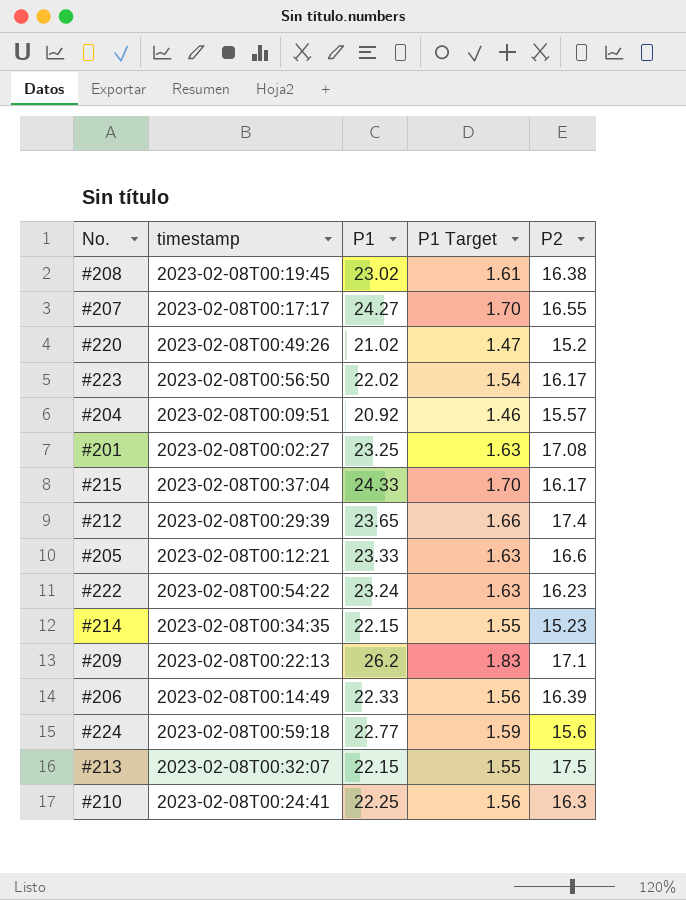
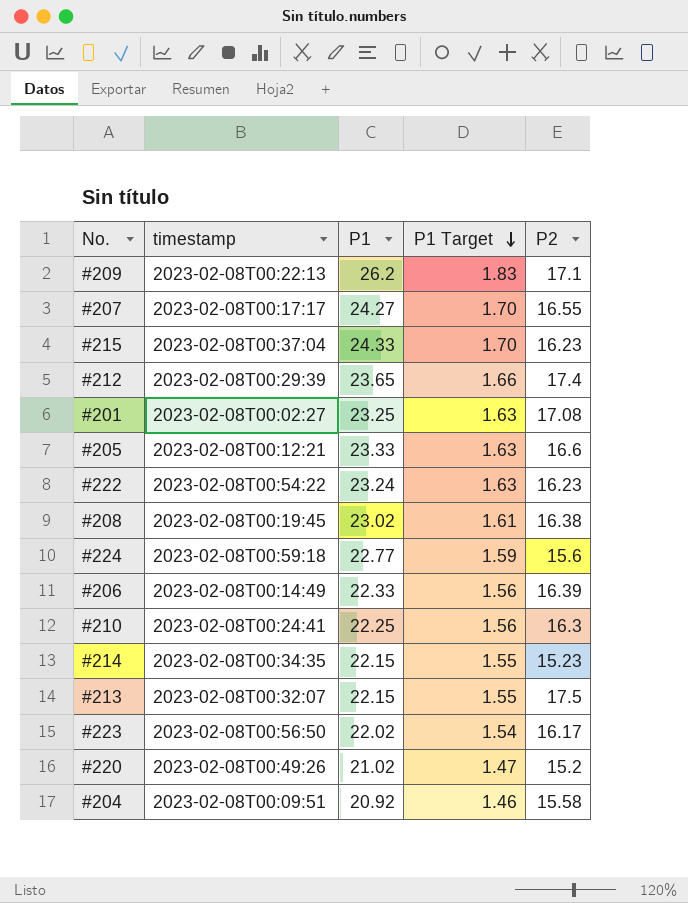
row order: none -> P1 Target descending
#215 | P2: 16.17 -> 16.23
#204 | P2: 15.57 -> 15.58

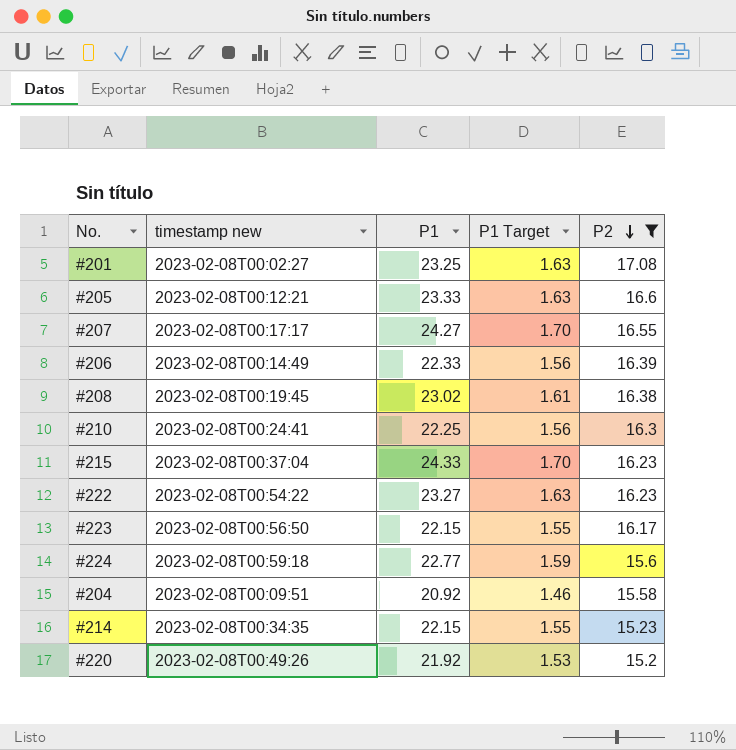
filter: none -> P2 <= 17.08
row order: P1 Target descending -> P2 descending
column name: timestamp -> timestamp new
#222 | P1: 23.24 -> 23.27
#223 | P1: 22.02 -> 22.15
#223 | P1 Target: 1.54 -> 1.55
#220 | P1: 21.02 -> 21.92
#220 | P1 Target: 1.47 -> 1.53

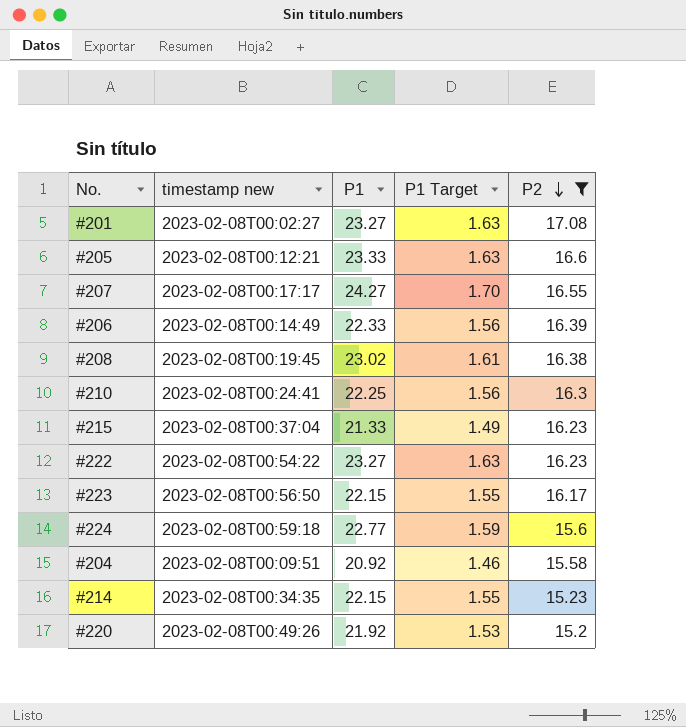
#201 | P1: 23.25 -> 23.27
#215 | P1: 24.33 -> 21.33
#215 | P1 Target: 1.70 -> 1.49

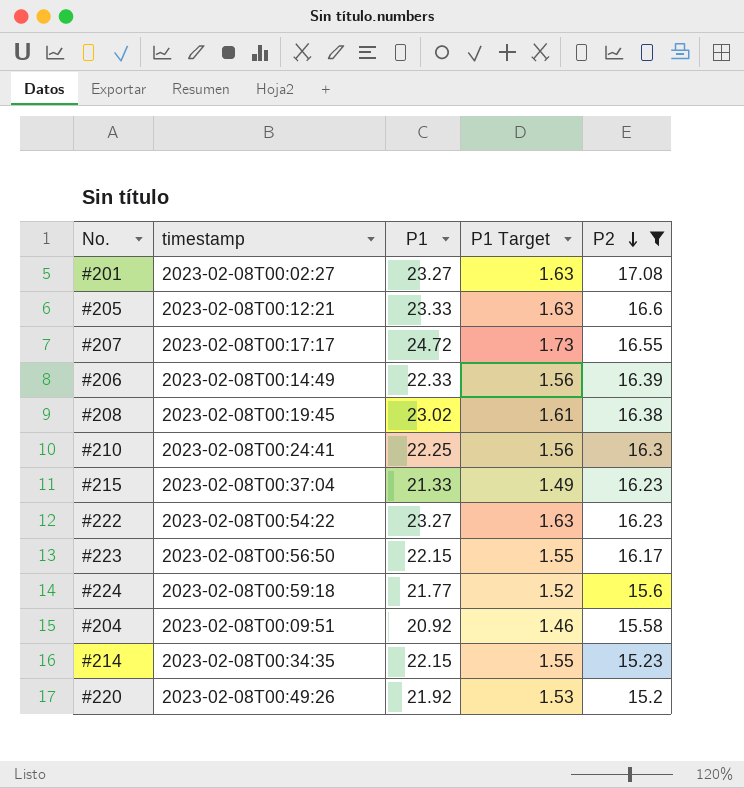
column name: timestamp new -> timestamp
#207 | P1: 24.27 -> 24.72
#207 | P1 Target: 1.70 -> 1.73
#224 | P1: 22.77 -> 21.77
#224 | P1 Target: 1.59 -> 1.52

